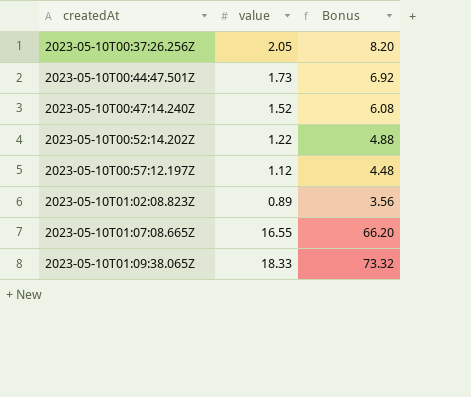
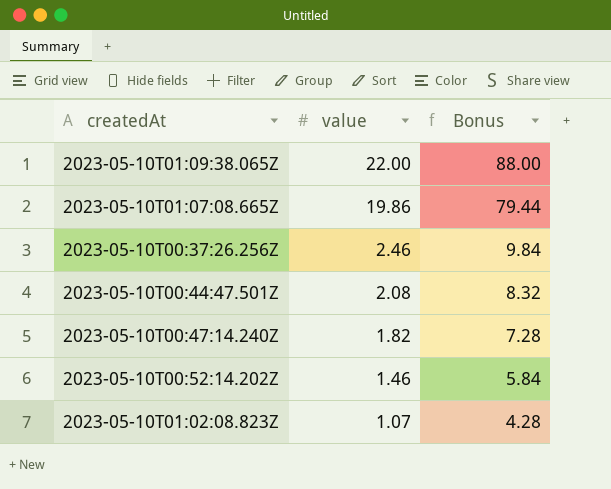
row order: createdAt ascending -> value descending
row 2023-05-10T00:57:12.197Z: 1.12 | 4.48 -> none
2023-05-10T01:09:38.065Z | value: 18.33 -> 22.00
2023-05-10T01:09:38.065Z | Bonus: 73.32 -> 88.00
2023-05-10T01:07:08.665Z | value: 16.55 -> 19.86
2023-05-10T01:07:08.665Z | Bonus: 66.20 -> 79.44
2023-05-10T00:37:26.256Z | value: 2.05 -> 2.46
2023-05-10T00:37:26.256Z | Bonus: 8.20 -> 9.84
2023-05-10T00:44:47.501Z | value: 1.73 -> 2.08
2023-05-10T00:44:47.501Z | Bonus: 6.92 -> 8.32
2023-05-10T00:47:14.240Z | value: 1.52 -> 1.82
2023-05-10T00:47:14.240Z | Bonus: 6.08 -> 7.28
2023-05-10T00:52:14.202Z | value: 1.22 -> 1.46
2023-05-10T00:52:14.202Z | Bonus: 4.88 -> 5.84
2023-05-10T01:02:08.823Z | value: 0.89 -> 1.07
2023-05-10T01:02:08.823Z | Bonus: 3.56 -> 4.28

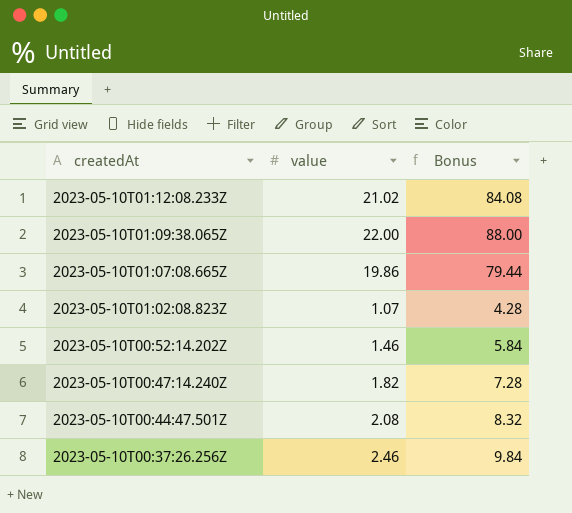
row order: value descending -> createdAt descending
row 2023-05-10T01:12:08.233Z: none -> 21.02 | 84.08

